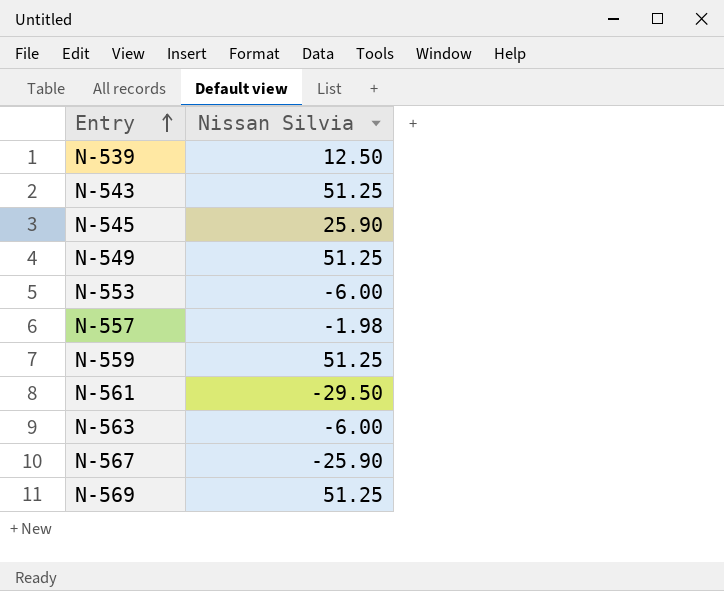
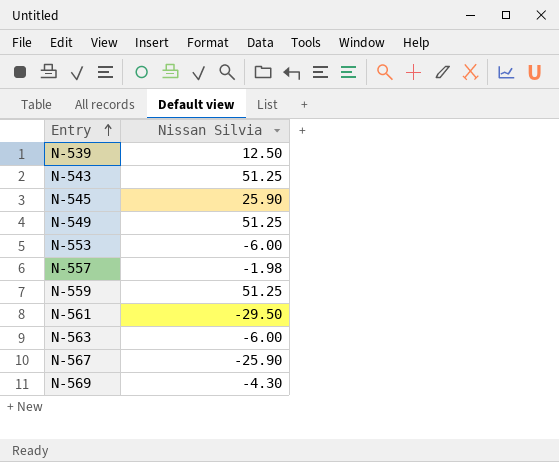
N-569 | Nissan Silvia: 51.25 -> -4.30

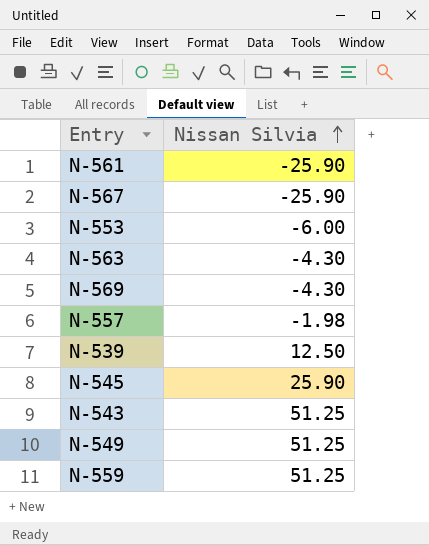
row order: Entry ascending -> Nissan Silvia ascending
N-561 | Nissan Silvia: -29.50 -> -25.90
N-563 | Nissan Silvia: -6.00 -> -4.30

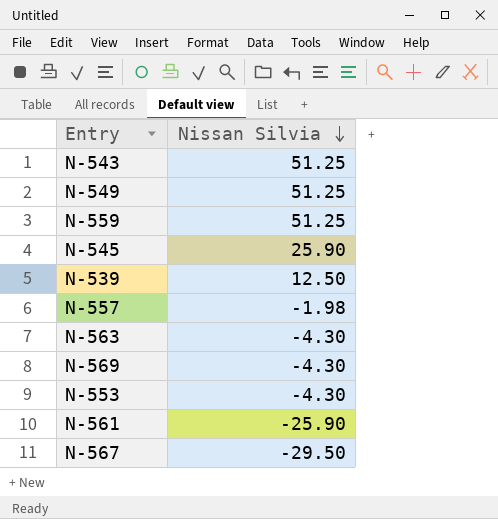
row order: Nissan Silvia ascending -> Nissan Silvia descending
N-553 | Nissan Silvia: -6.00 -> -4.30
N-567 | Nissan Silvia: -25.90 -> -29.50

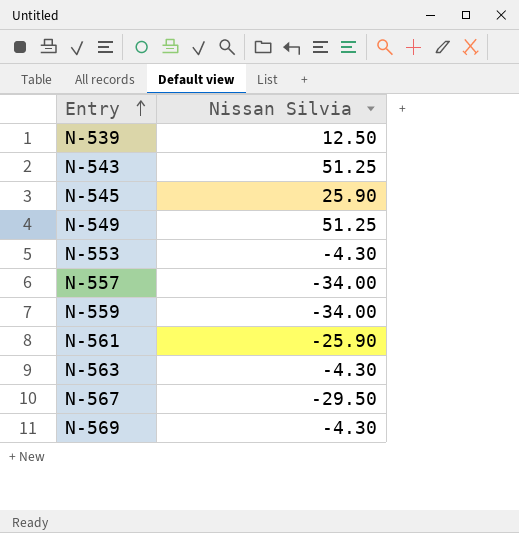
row order: Nissan Silvia descending -> Entry ascending
N-557 | Nissan Silvia: -1.98 -> -34.00
N-559 | Nissan Silvia: 51.25 -> -34.00

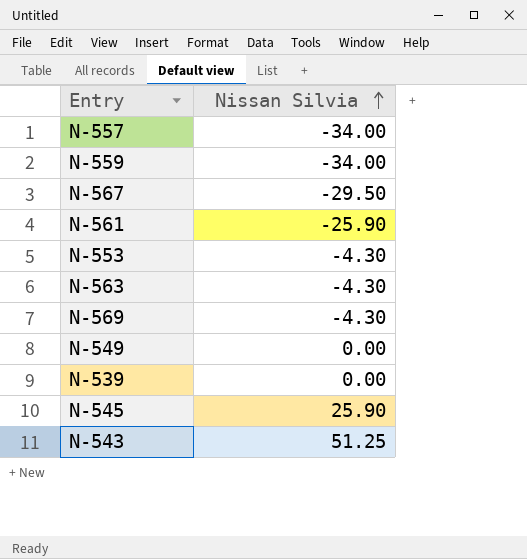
row order: Entry ascending -> Nissan Silvia ascending
N-549 | Nissan Silvia: 51.25 -> 0.00
N-539 | Nissan Silvia: 12.50 -> 0.00

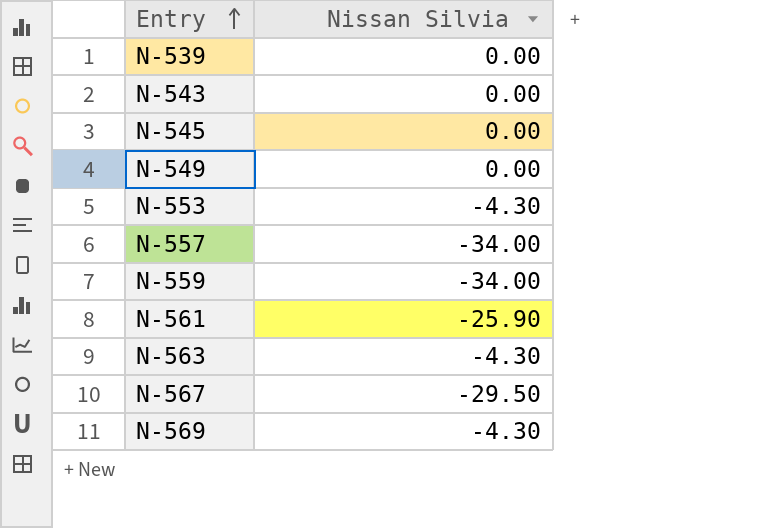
row order: Nissan Silvia ascending -> Entry ascending
N-543 | Nissan Silvia: 51.25 -> 0.00
N-545 | Nissan Silvia: 25.90 -> 0.00

